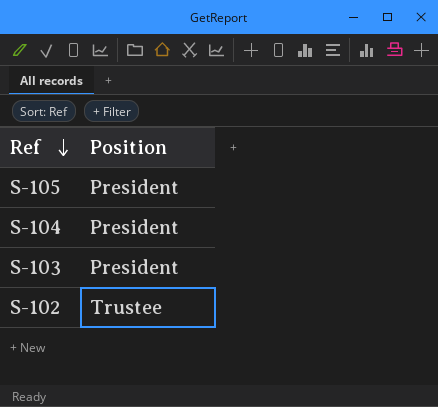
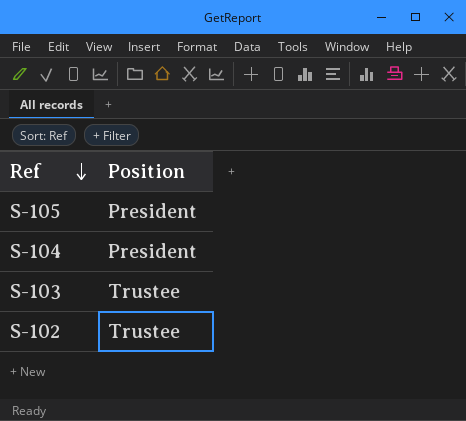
S-103 | Position: President -> Trustee

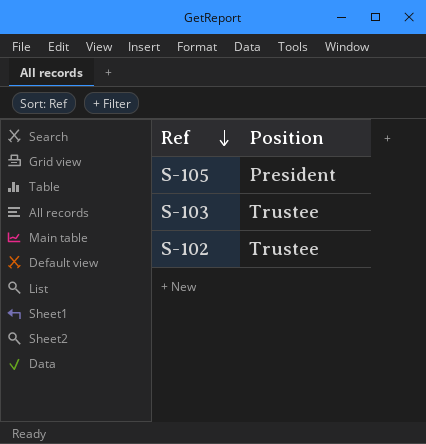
row S-104: President -> none

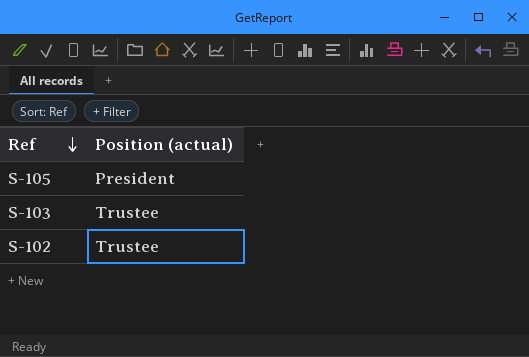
column name: Position -> Position (actual)

